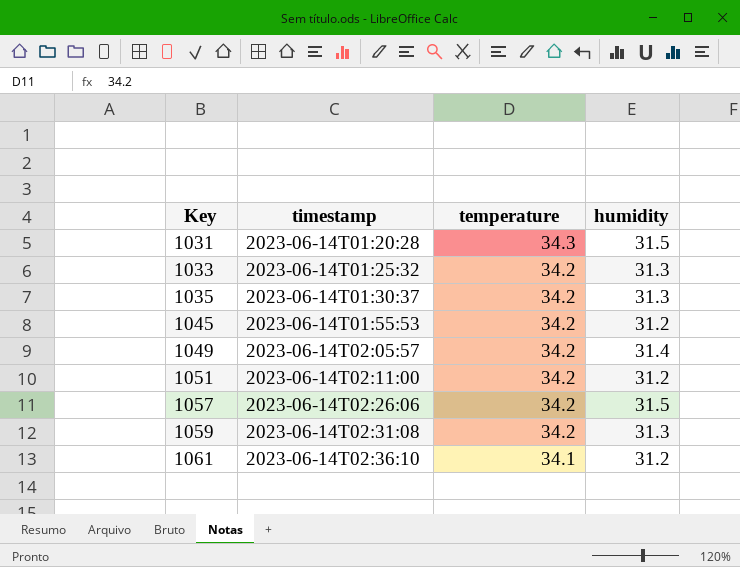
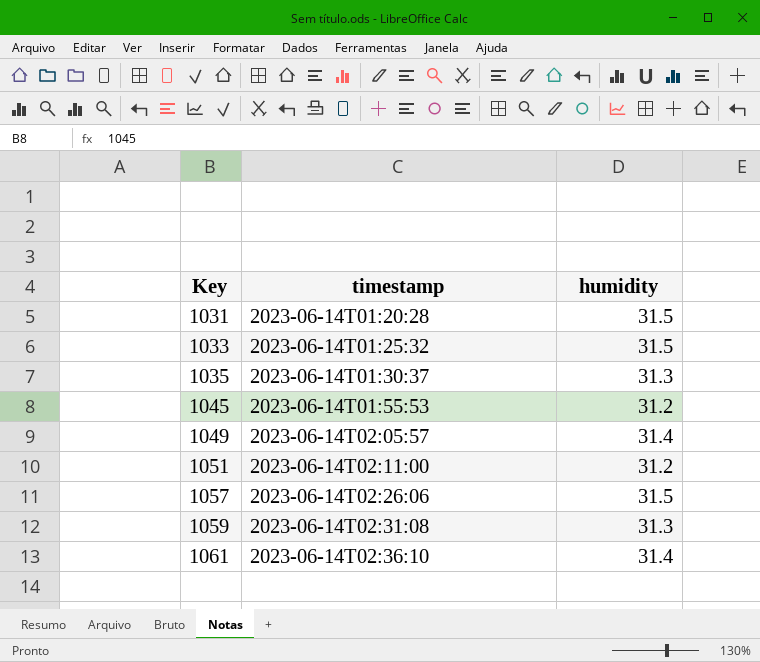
column temperature | position: 3 -> none
1033 | humidity: 31.3 -> 31.5
1061 | humidity: 31.2 -> 31.4

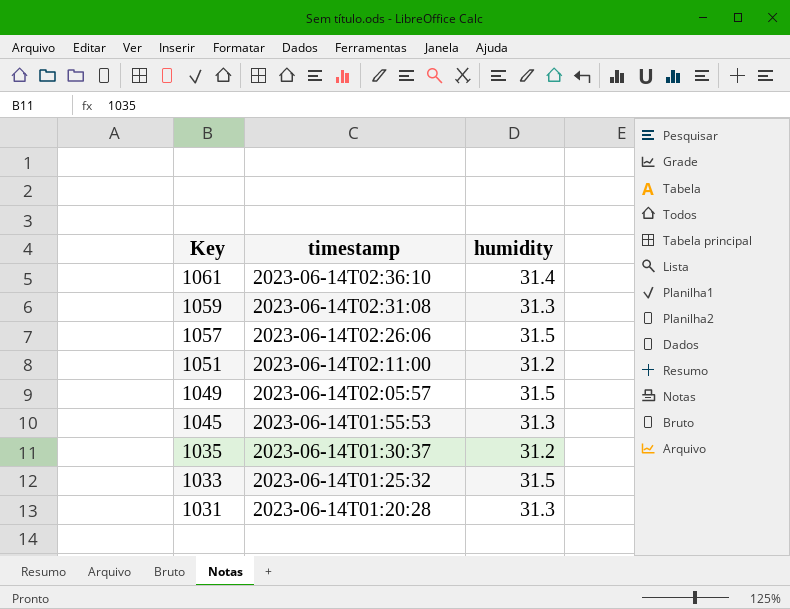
row order: Key ascending -> Key descending
1049 | humidity: 31.4 -> 31.5
1045 | humidity: 31.2 -> 31.3
1035 | humidity: 31.3 -> 31.2
1031 | humidity: 31.5 -> 31.3

